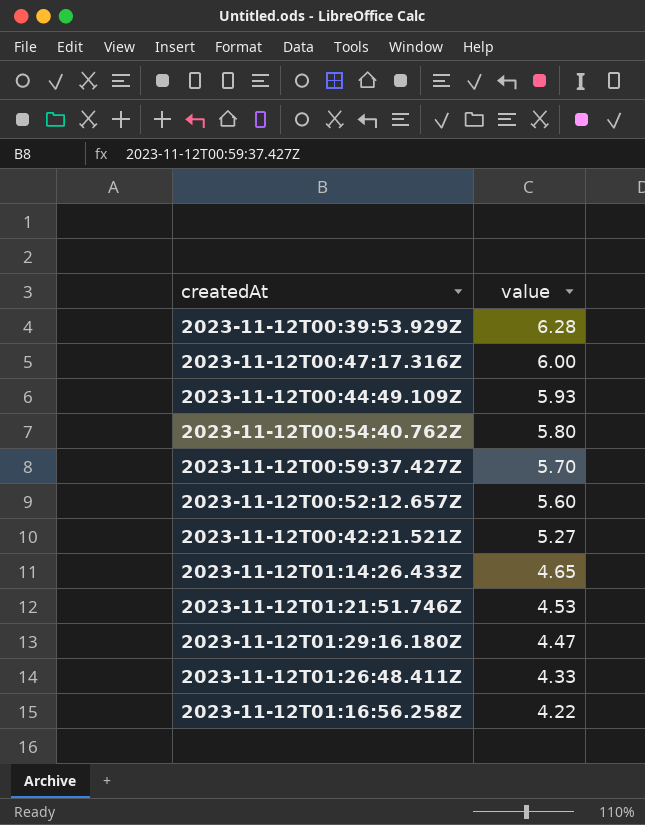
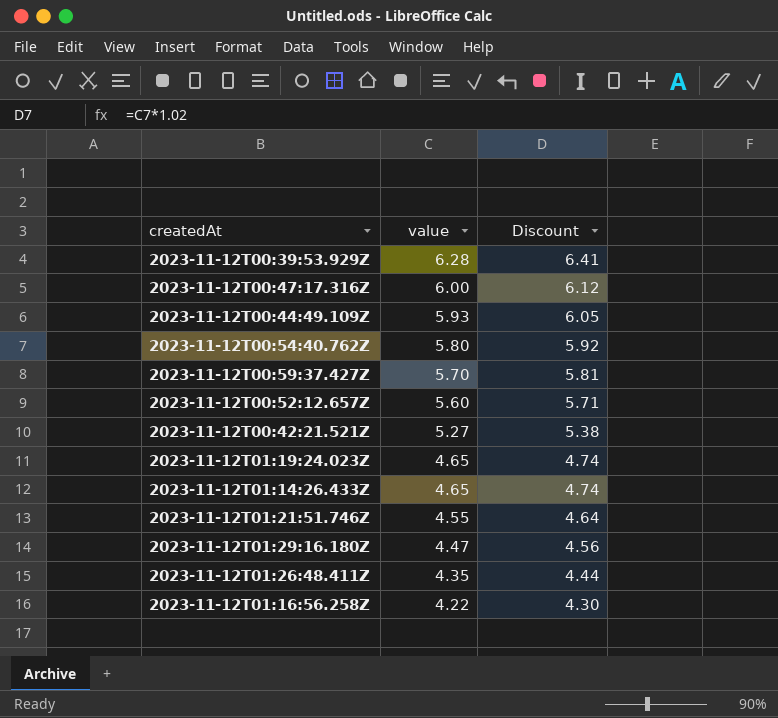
column Discount | formula: none -> [value] * 1.02
row 2023-11-12T01:19:24.023Z: none -> 4.65 | 4.74
2023-11-12T01:21:51.746Z | value: 4.53 -> 4.55
2023-11-12T01:26:48.411Z | value: 4.33 -> 4.35

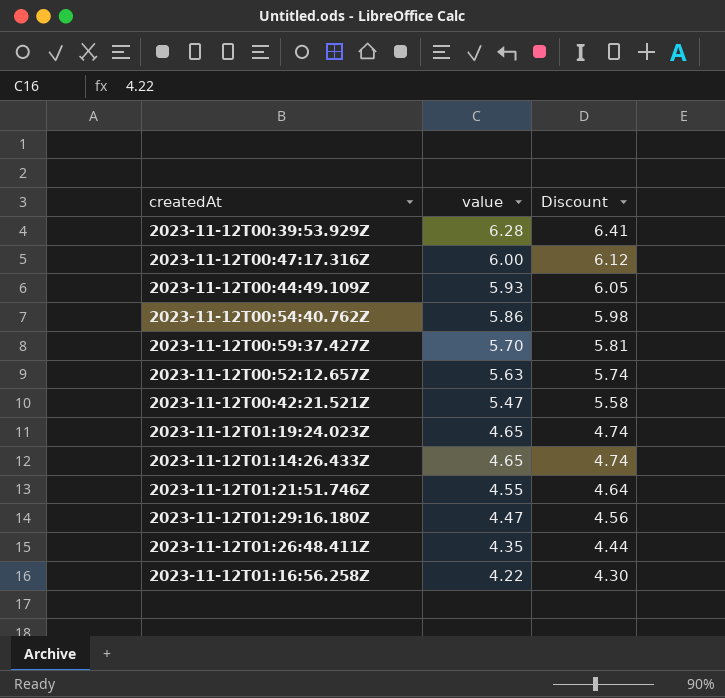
2023-11-12T00:54:40.762Z | value: 5.80 -> 5.86
2023-11-12T00:54:40.762Z | Discount: 5.92 -> 5.98
2023-11-12T00:52:12.657Z | value: 5.60 -> 5.63
2023-11-12T00:52:12.657Z | Discount: 5.71 -> 5.74
2023-11-12T00:42:21.521Z | value: 5.27 -> 5.47
2023-11-12T00:42:21.521Z | Discount: 5.38 -> 5.58

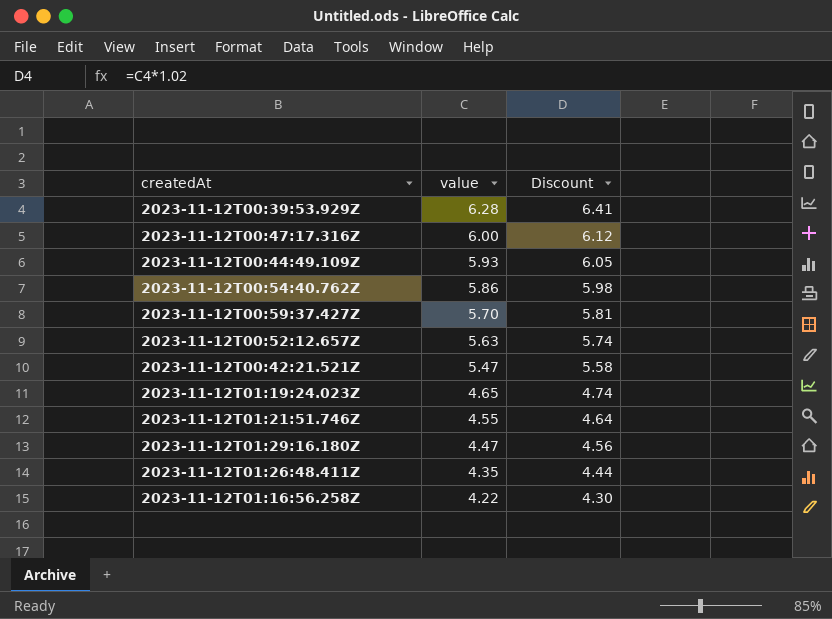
row 2023-11-12T01:14:26.433Z: 4.65 | 4.74 -> none

